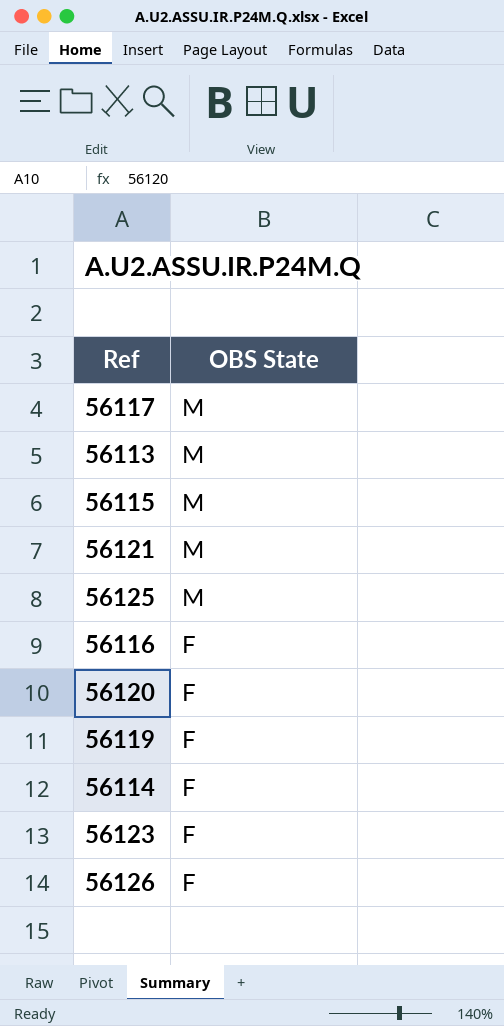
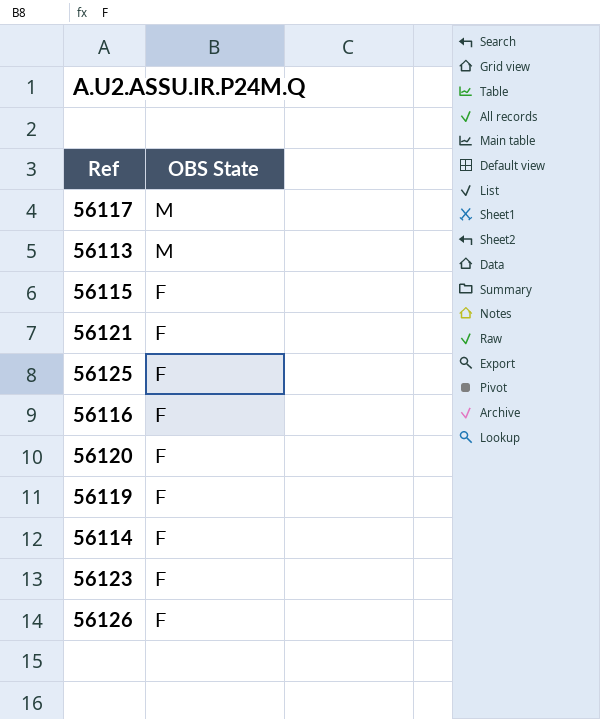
56115 | OBS State: M -> F
56121 | OBS State: M -> F
56125 | OBS State: M -> F

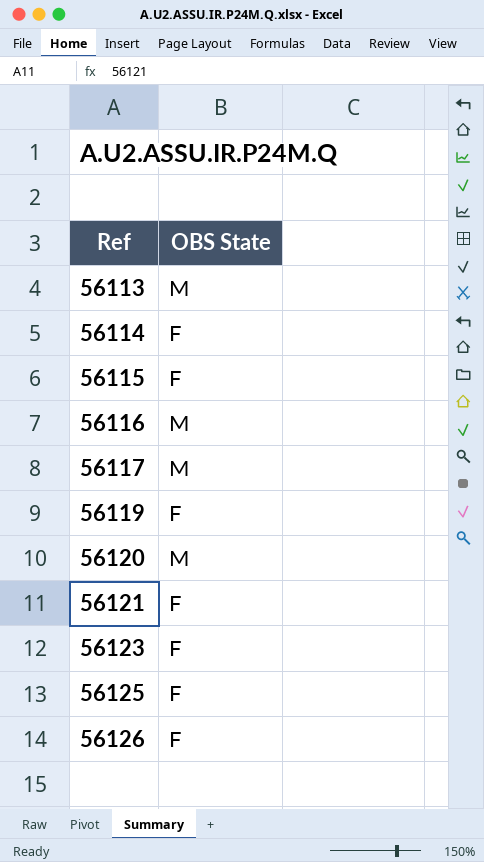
row order: OBS State descending -> Ref ascending
56116 | OBS State: F -> M
56120 | OBS State: F -> M

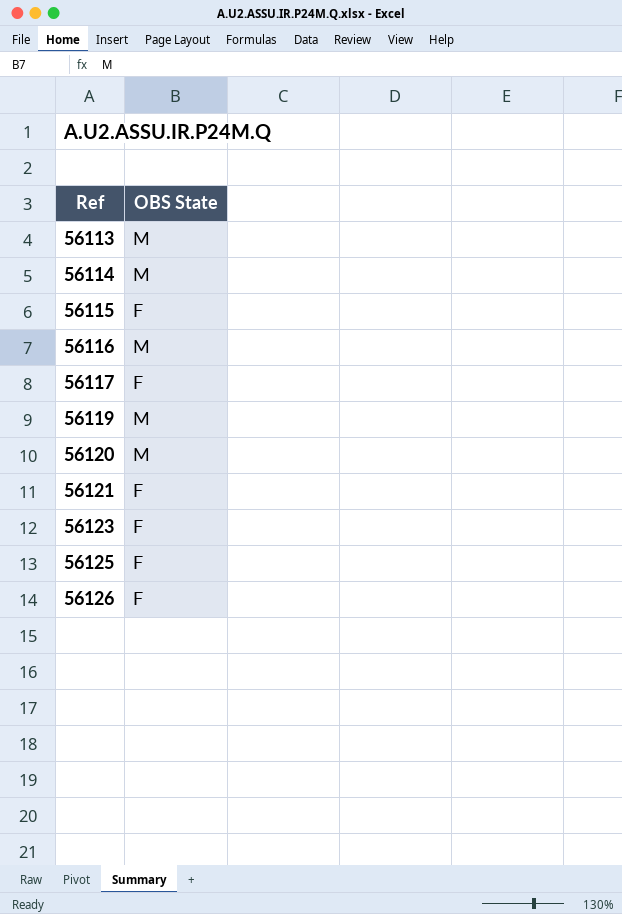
56114 | OBS State: F -> M
56117 | OBS State: M -> F
56119 | OBS State: F -> M

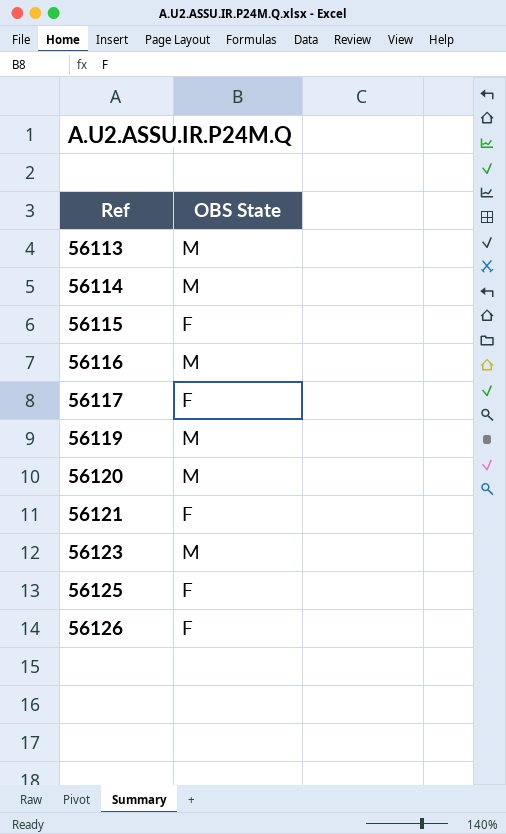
56123 | OBS State: F -> M

